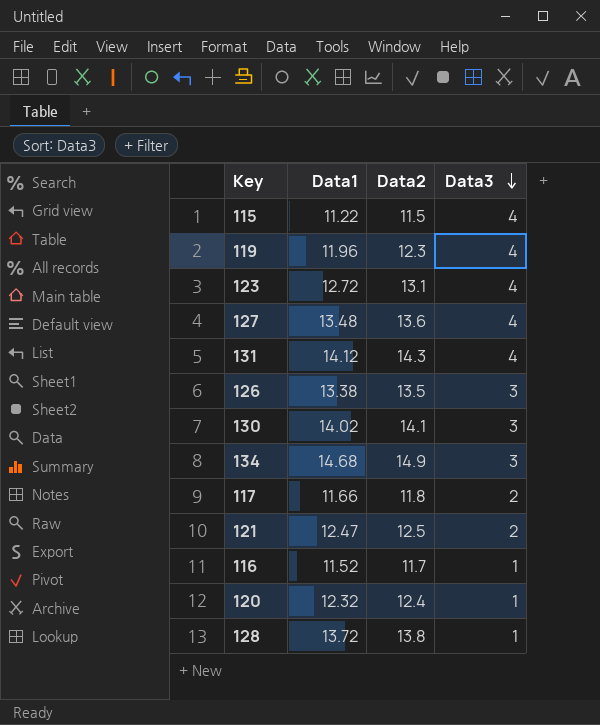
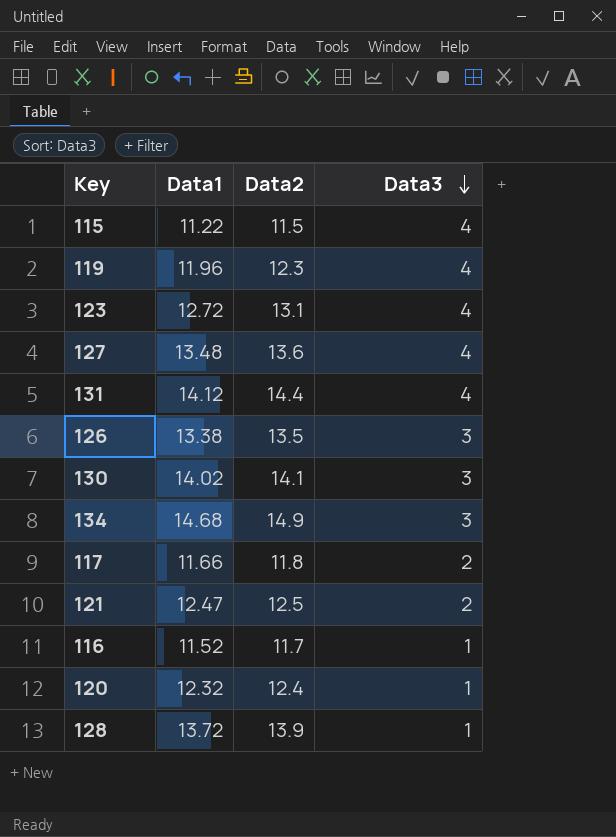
131 | Data2: 14.3 -> 14.4
128 | Data2: 13.8 -> 13.9

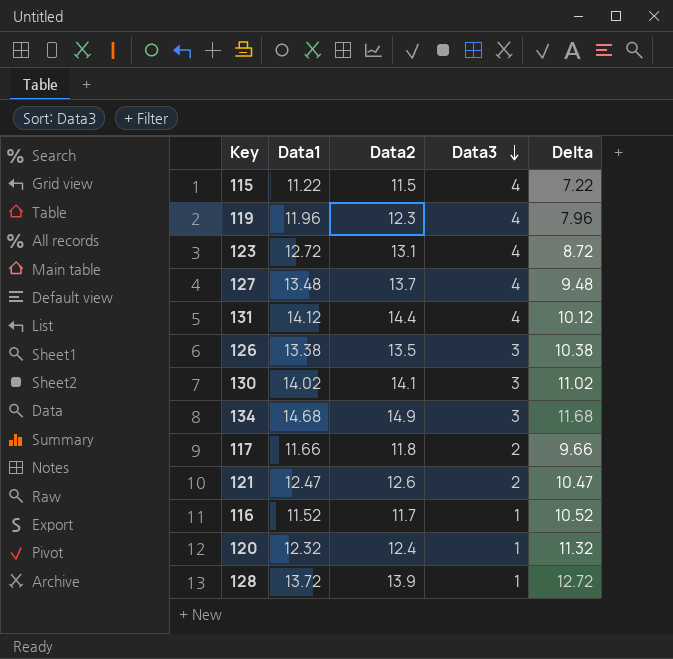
column Delta | formula: none -> [Data1] - [Data3]
127 | Data2: 13.6 -> 13.7
121 | Data2: 12.5 -> 12.6

